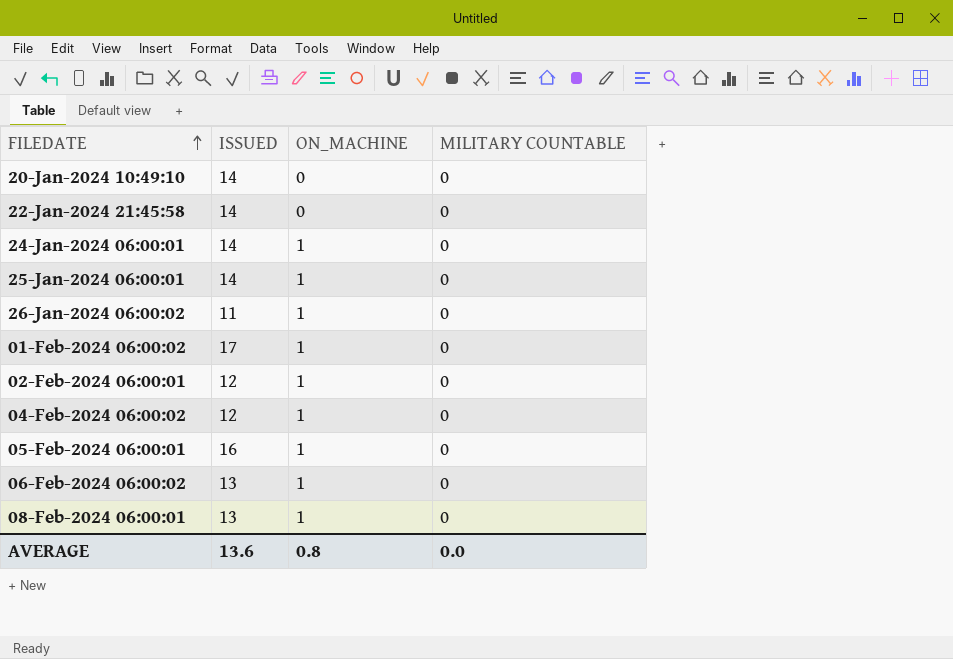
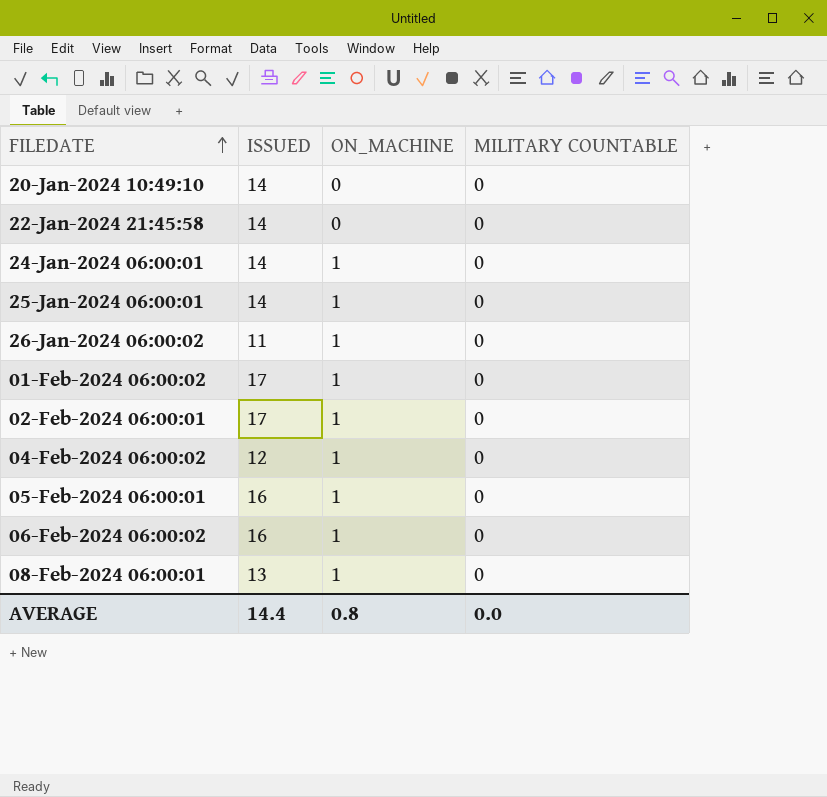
02-Feb-2024 06:00:01 | ISSUED: 12 -> 17
06-Feb-2024 06:00:02 | ISSUED: 13 -> 16
AVERAGE | ISSUED: 13.6 -> 14.4

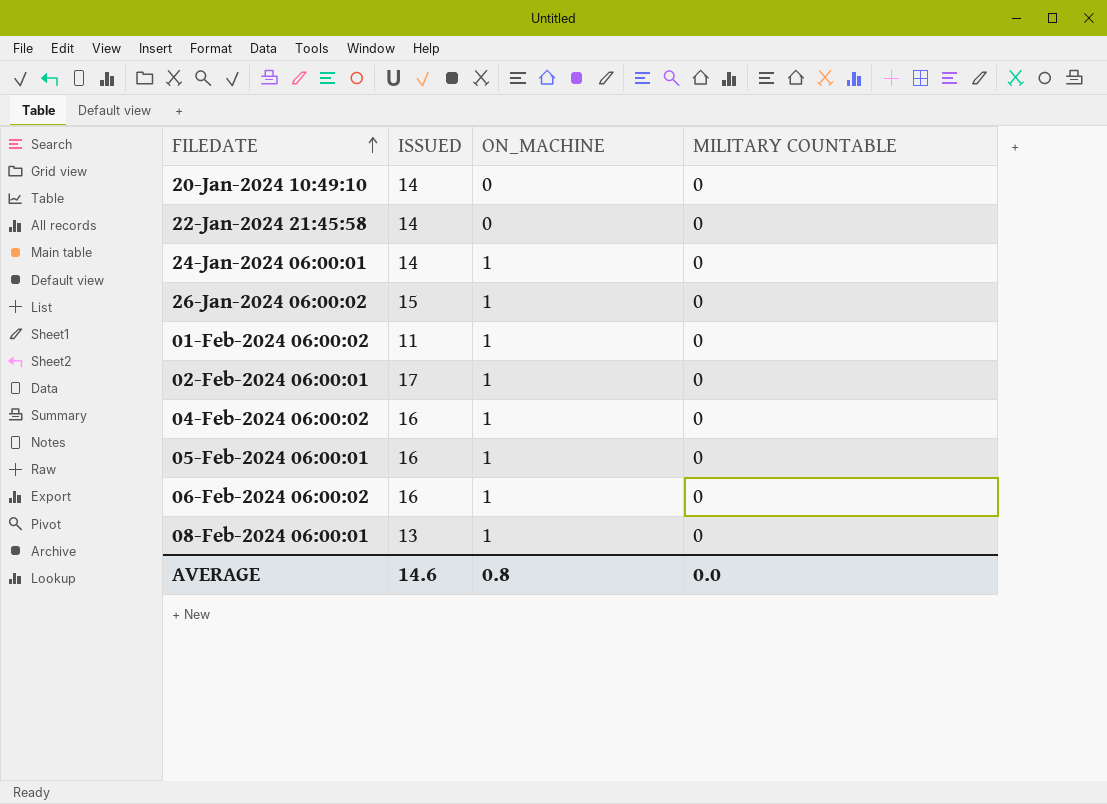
row 25-Jan-2024 06:00:01: 14 | 1 | 0 -> none
26-Jan-2024 06:00:02 | ISSUED: 11 -> 15
01-Feb-2024 06:00:02 | ISSUED: 17 -> 11
04-Feb-2024 06:00:02 | ISSUED: 12 -> 16
AVERAGE | ISSUED: 14.4 -> 14.6

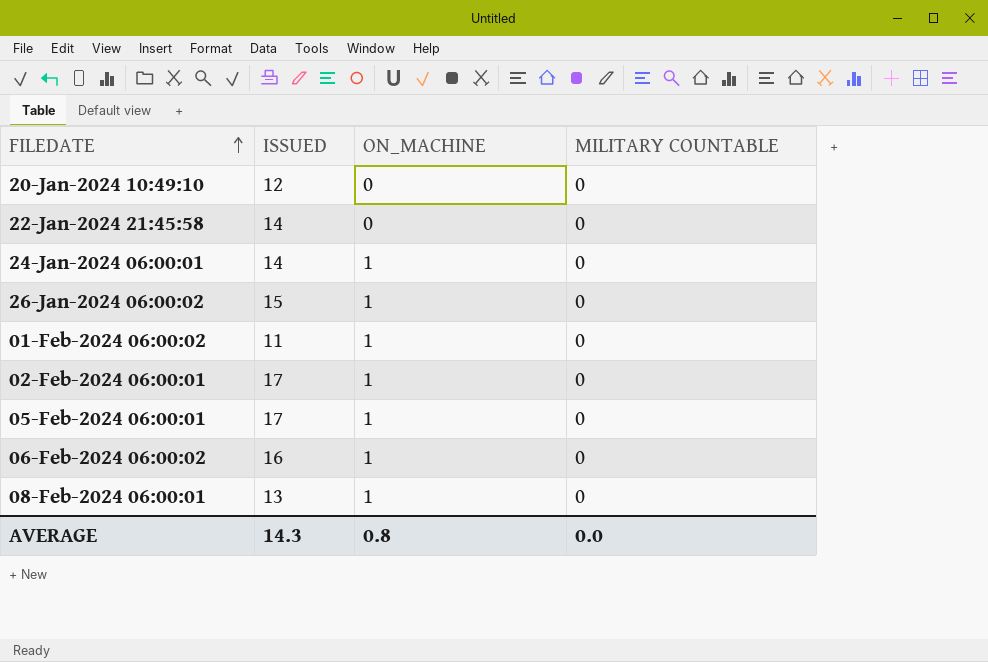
row 04-Feb-2024 06:00:02: 16 | 1 | 0 -> none
20-Jan-2024 10:49:10 | ISSUED: 14 -> 12
05-Feb-2024 06:00:01 | ISSUED: 16 -> 17
AVERAGE | ISSUED: 14.6 -> 14.3

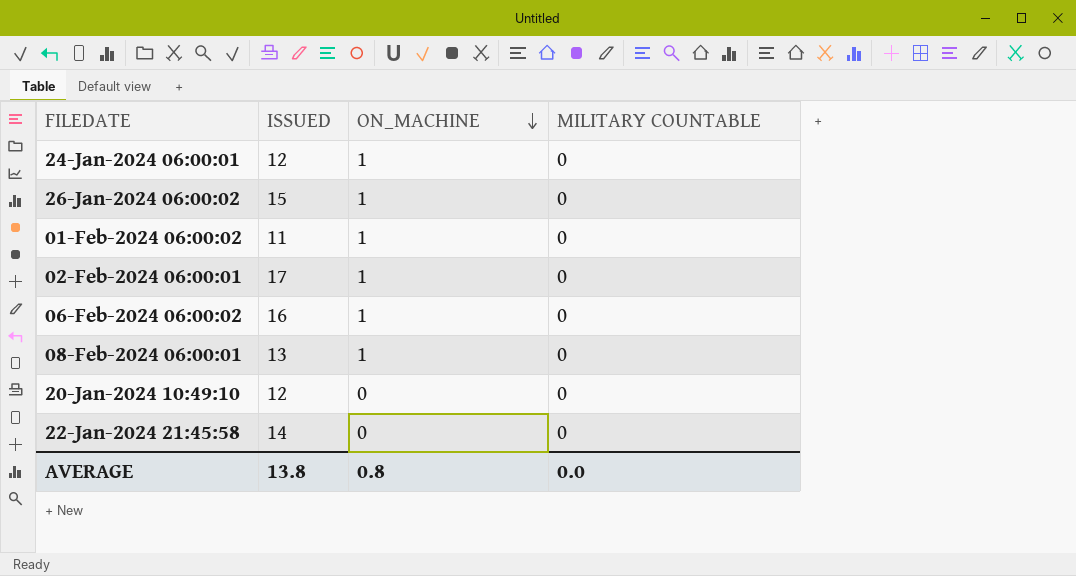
row order: FILEDATE ascending -> ON_MACHINE descending
row 05-Feb-2024 06:00:01: 17 | 1 | 0 -> none
24-Jan-2024 06:00:01 | ISSUED: 14 -> 12
AVERAGE | ISSUED: 14.3 -> 13.8

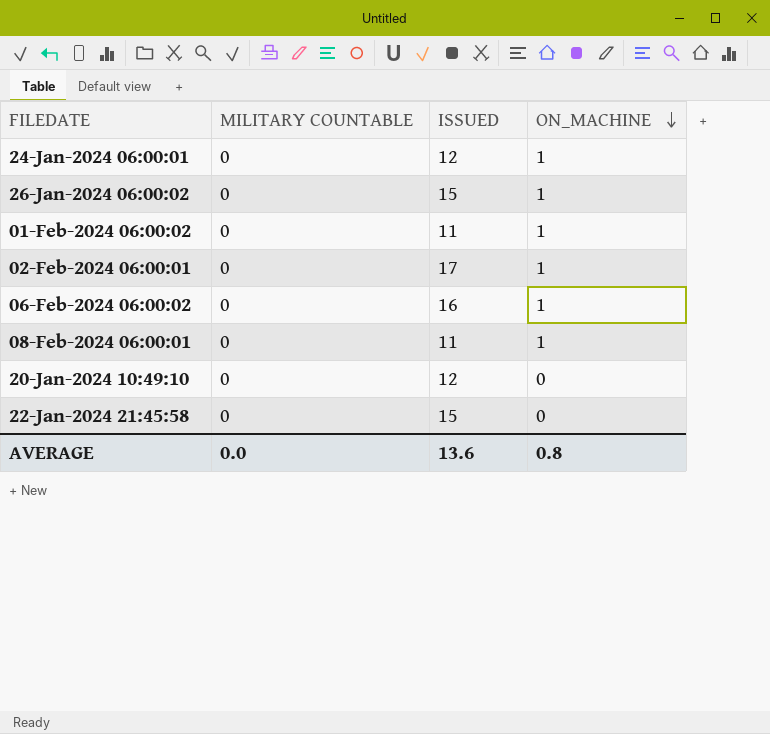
column MILITARY COUNTABLE | position: 4 -> 2
08-Feb-2024 06:00:01 | ISSUED: 13 -> 11
22-Jan-2024 21:45:58 | ISSUED: 14 -> 15
AVERAGE | ISSUED: 13.8 -> 13.6

